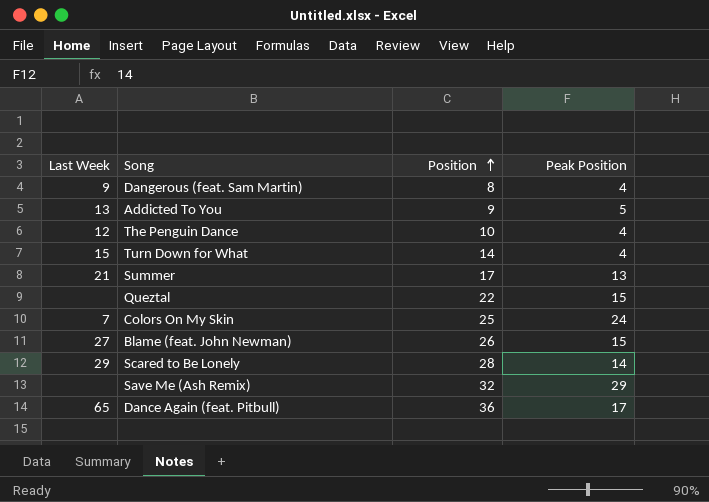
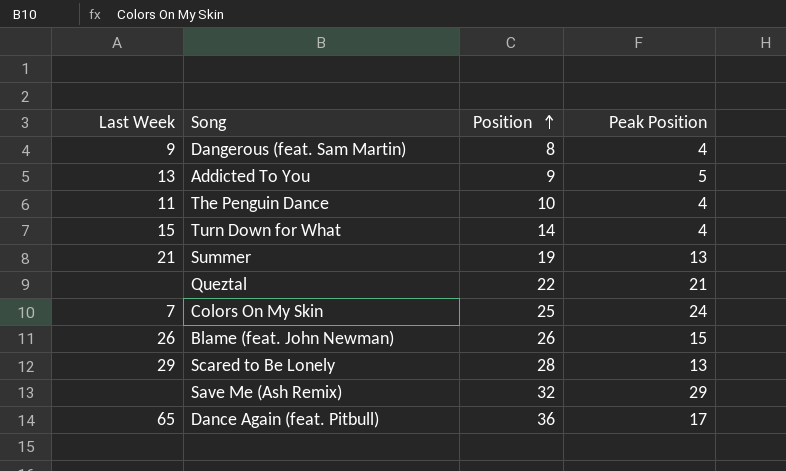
The Penguin Dance | Last Week: 12 -> 11
Summer | Position: 17 -> 19
Queztal | Peak Position: 15 -> 21
Blame (feat. John Newman) | Last Week: 27 -> 26
Scared to Be Lonely | Peak Position: 14 -> 13

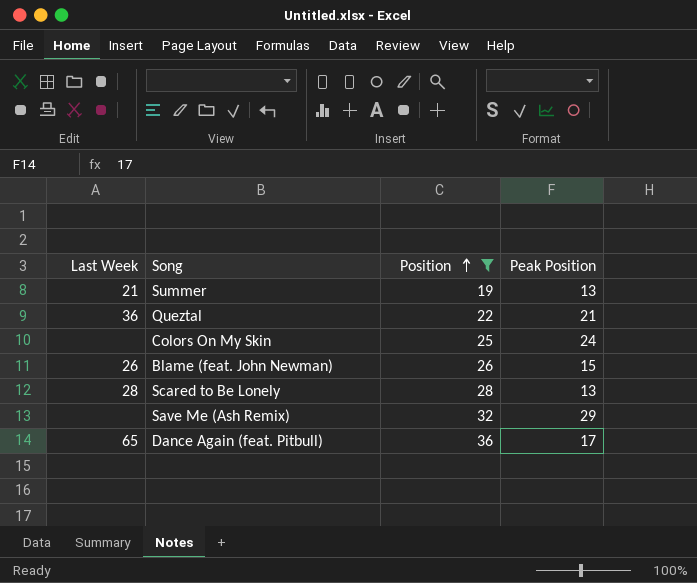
filter: none -> Position >= 19
Queztal | Last Week: none -> 36
Colors On My Skin | Last Week: 7 -> none
Scared to Be Lonely | Last Week: 29 -> 28

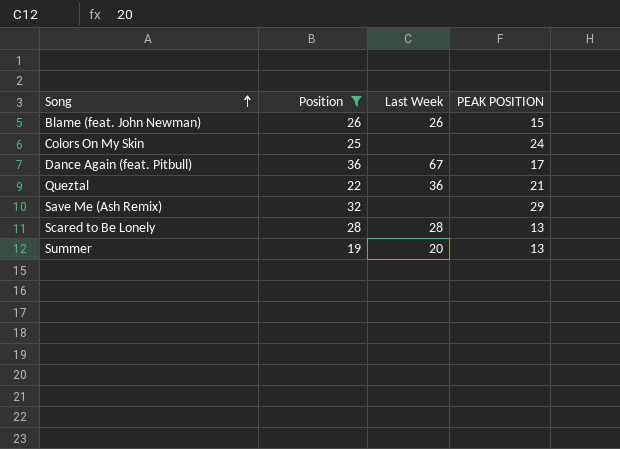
row order: Position ascending -> Song ascending
column Last Week | position: 1 -> 3
column name: Peak Position -> PEAK POSITION
Dance Again (feat. Pitbull) | Last Week: 65 -> 67
Summer | Last Week: 21 -> 20

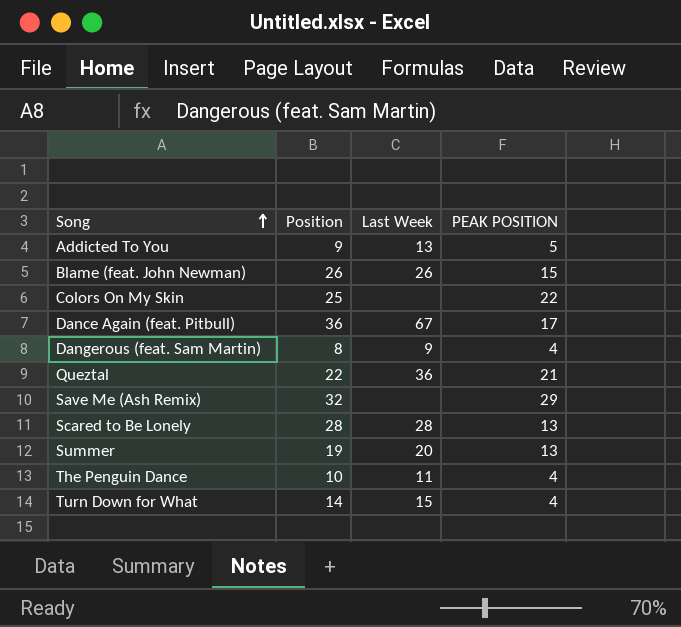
filter: Position >= 19 -> none
Colors On My Skin | PEAK POSITION: 24 -> 22

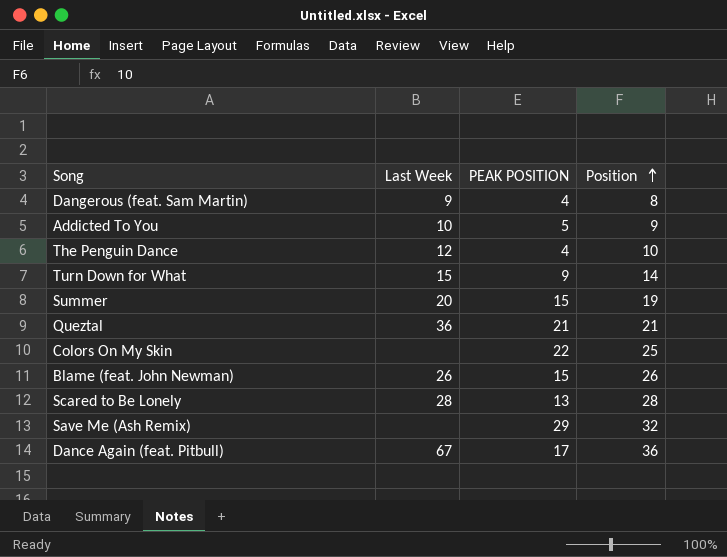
row order: Song ascending -> Position ascending
column Position | position: 2 -> 4
Addicted To You | Last Week: 13 -> 10
The Penguin Dance | Last Week: 11 -> 12
Turn Down for What | PEAK POSITION: 4 -> 9
Summer | PEAK POSITION: 13 -> 15
Queztal | Position: 22 -> 21

